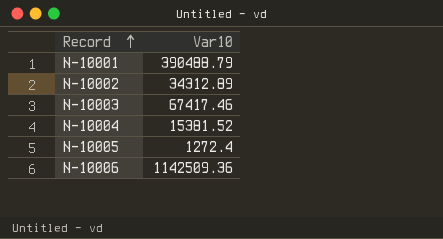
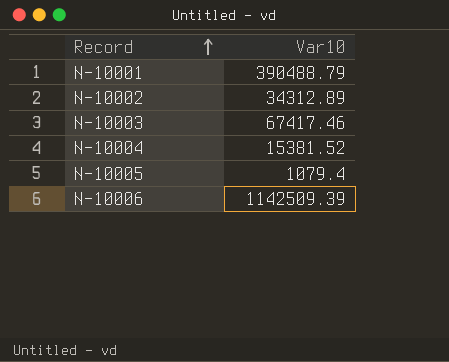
N-10005 | Var10: 1272.4 -> 1079.4
N-10006 | Var10: 1142509.36 -> 1142509.39

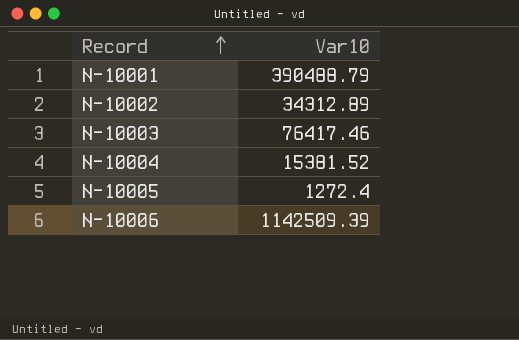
N-10003 | Var10: 67417.46 -> 76417.46
N-10005 | Var10: 1079.4 -> 1272.4

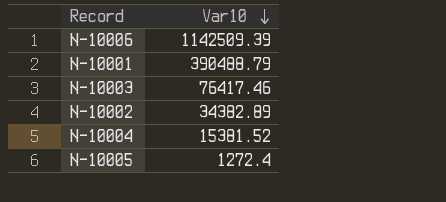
row order: Record ascending -> Var10 descending
N-10002 | Var10: 34312.89 -> 34382.89

